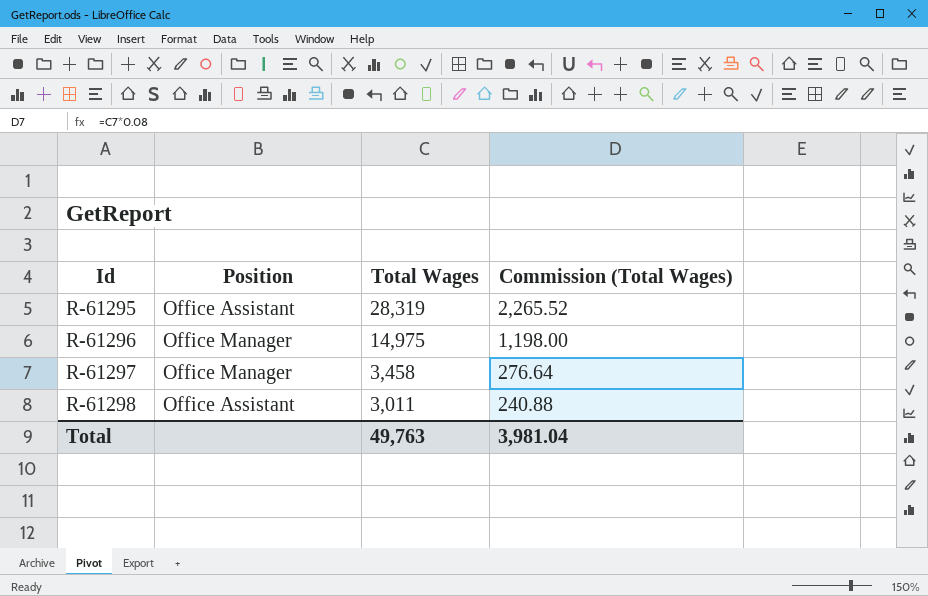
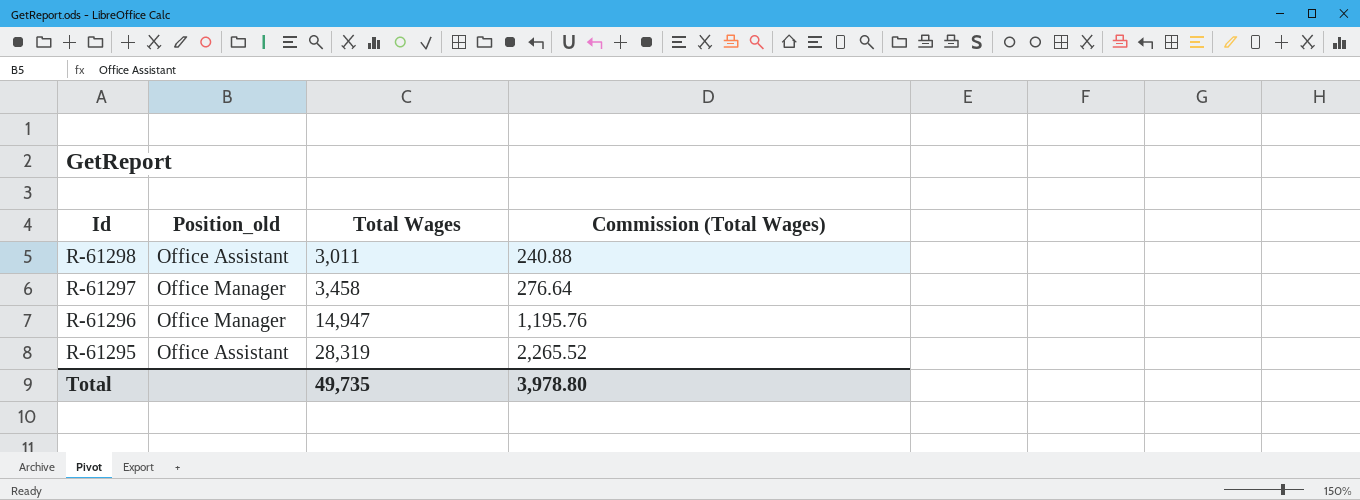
row order: Id ascending -> Id descending
column name: Position -> Position_old
R-61296 | Total Wages: 14,975 -> 14,947
R-61296 | Commission (Total Wages): 1,198.00 -> 1,195.76
Total | Total Wages: 49,763 -> 49,735
Total | Commission (Total Wages): 3,981.04 -> 3,978.80

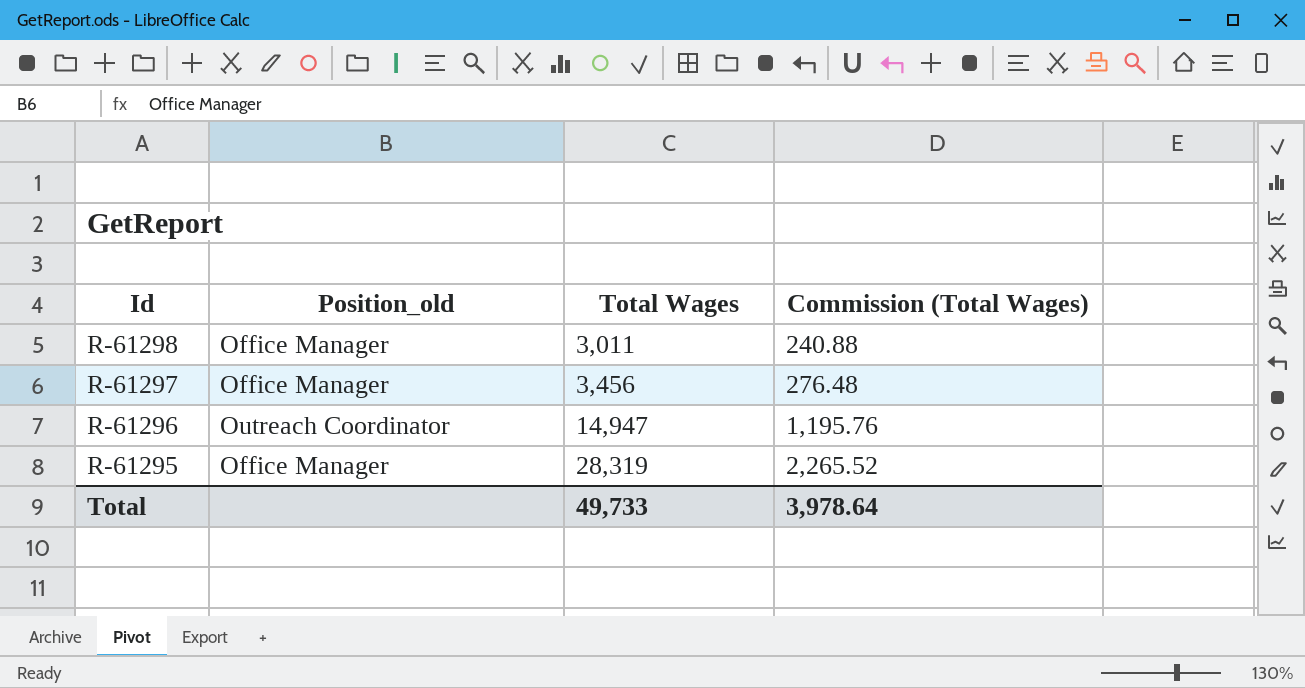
R-61298 | Position_old: Office Assistant -> Office Manager
R-61297 | Total Wages: 3,458 -> 3,456
R-61297 | Commission (Total Wages): 276.64 -> 276.48
R-61296 | Position_old: Office Manager -> Outreach Coordinator
R-61295 | Position_old: Office Assistant -> Office Manager
Total | Total Wages: 49,735 -> 49,733
Total | Commission (Total Wages): 3,978.80 -> 3,978.64

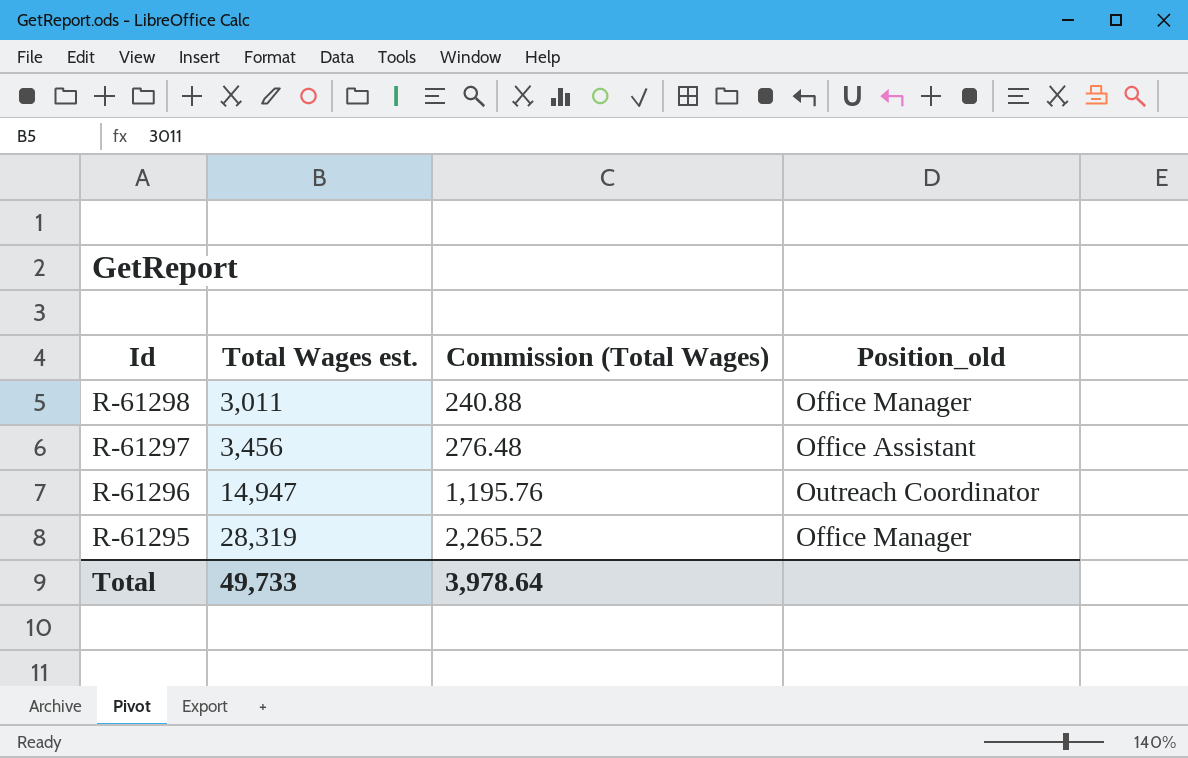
column name: Total Wages -> Total Wages est.
column Position_old | position: 2 -> 4
R-61297 | Position_old: Office Manager -> Office Assistant

